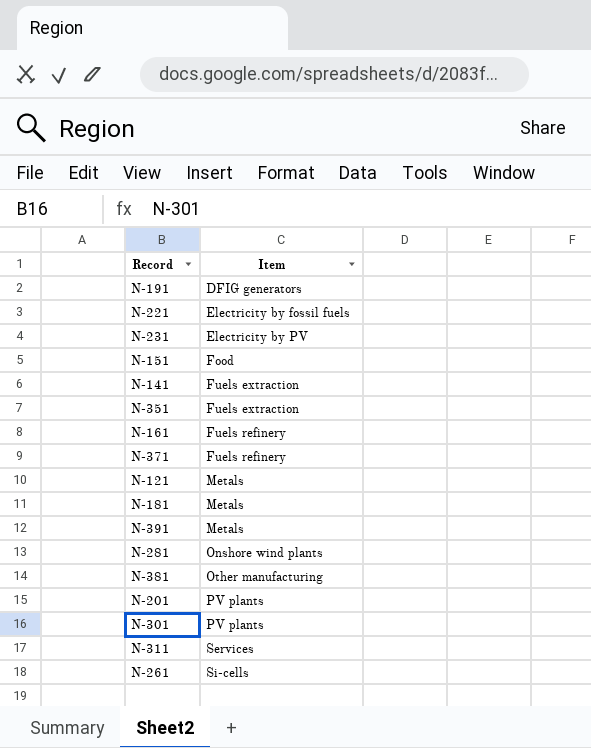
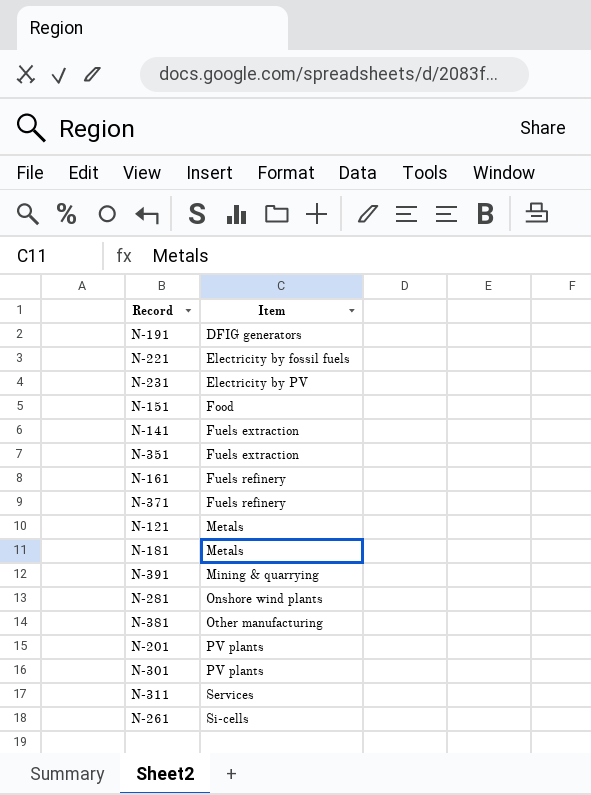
N-391 | Item: Metals -> Mining & quarrying

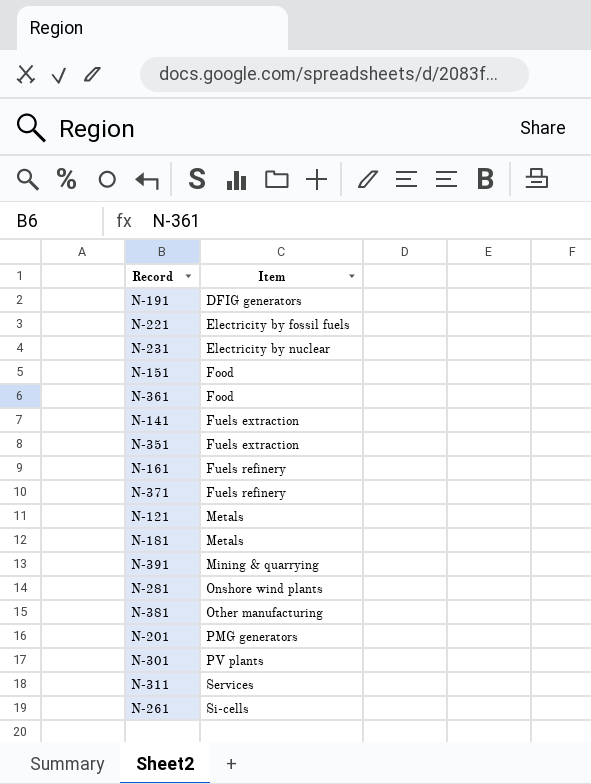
N-231 | Item: Electricity by PV -> Electricity by nuclear
row N-361: none -> Food
N-201 | Item: PV plants -> PMG generators

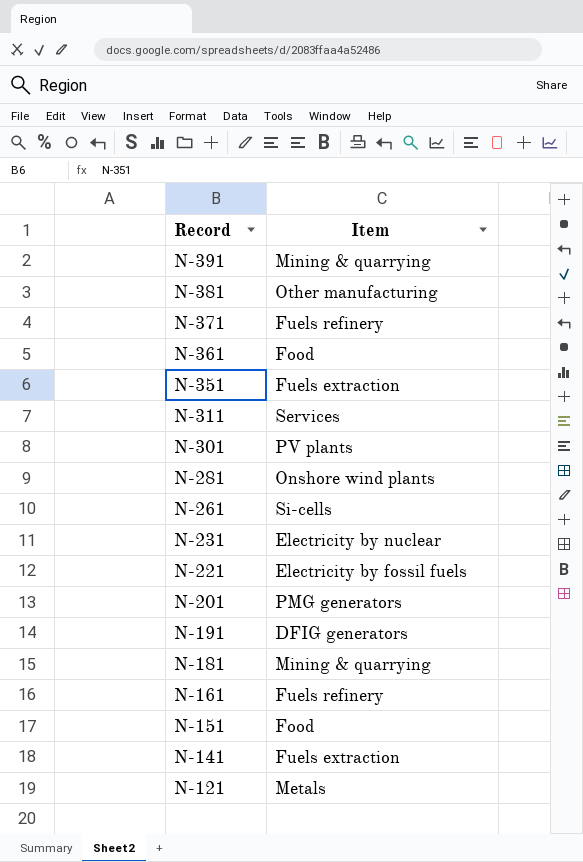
row order: Item ascending -> Record descending
N-181 | Item: Metals -> Mining & quarrying

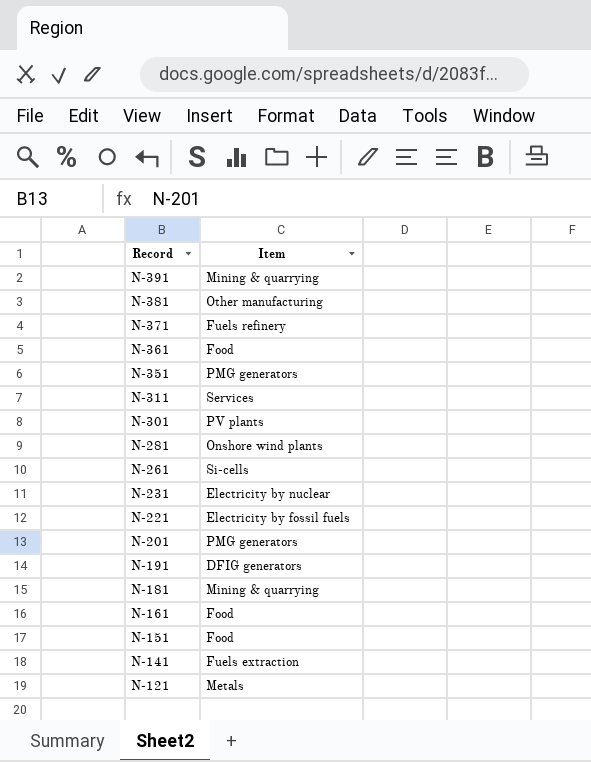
N-351 | Item: Fuels extraction -> PMG generators
N-161 | Item: Fuels refinery -> Food

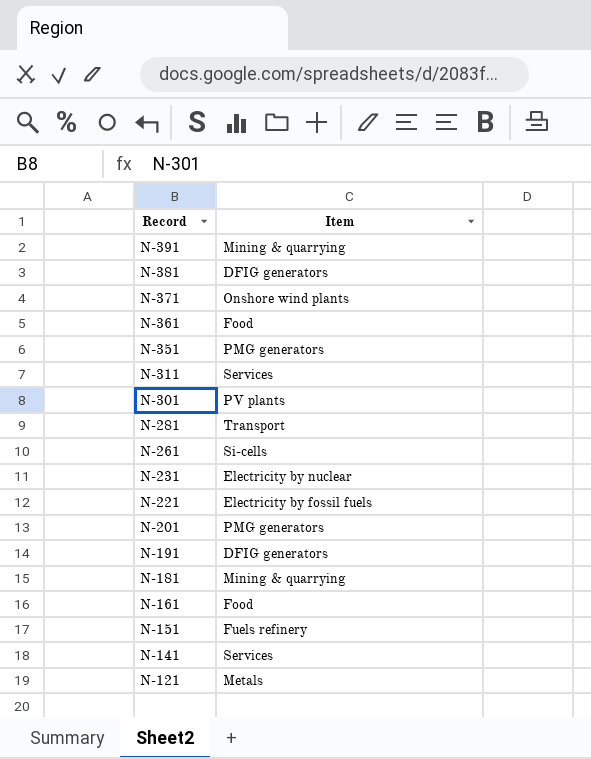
N-381 | Item: Other manufacturing -> DFIG generators
N-371 | Item: Fuels refinery -> Onshore wind plants
N-281 | Item: Onshore wind plants -> Transport
N-151 | Item: Food -> Fuels refinery
N-141 | Item: Fuels extraction -> Services

